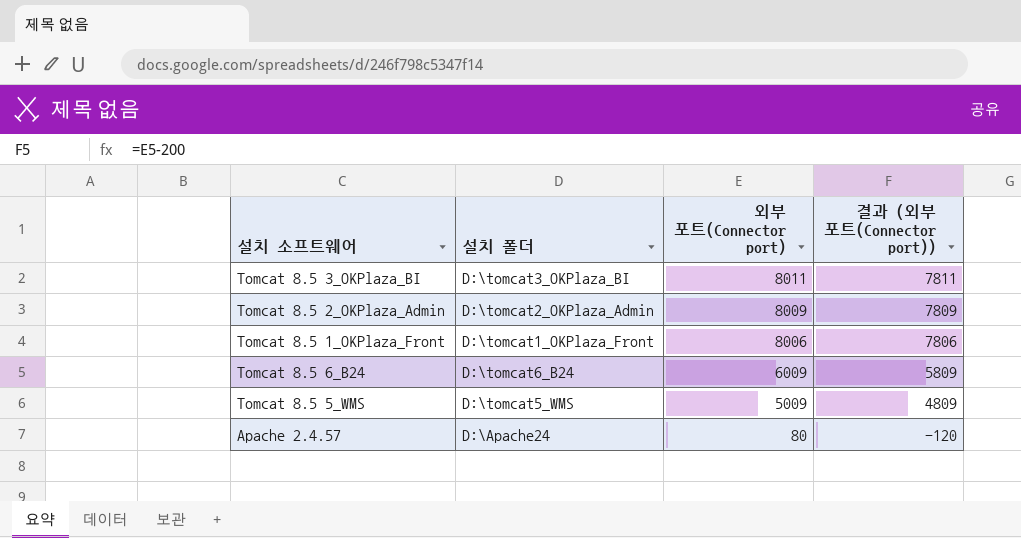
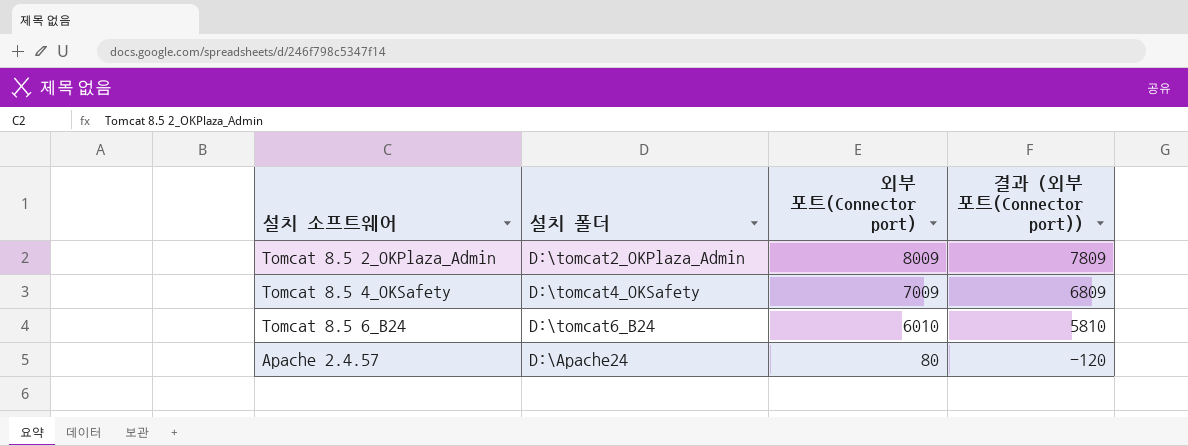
row Tomcat 8.5 3_OKPlaza_BI: D:\tomcat3_OKPlaza_BI | 8011 | 7811 -> none
row Tomcat 8.5 1_OKPlaza_Front: D:\tomcat1_OKPlaza_Front | 8006 | 7806 -> none
row Tomcat 8.5 5_WMS: D:\tomcat5_WMS | 5009 | 4809 -> none
row Tomcat 8.5 4_OKSafety: none -> D:\tomcat4_OKSafety | 7009 | 6809
Tomcat 8.5 6_B24 | 외부 포트(Connector port): 6009 -> 6010
Tomcat 8.5 6_B24 | 결과 (외부 포트(Connector port)): 5809 -> 5810

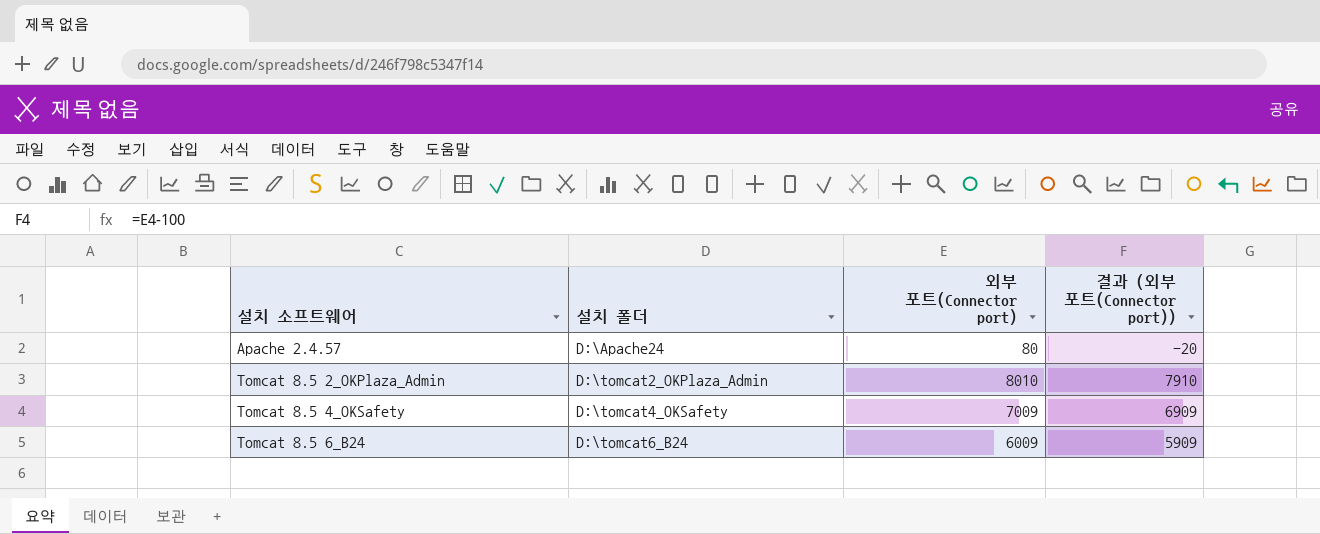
row order: 외부 포트(Connector port) descending -> 설치 소프트웨어 ascending
column 결과 (외부 포트(Connector port)) | formula: [외부 포트(Connector port)] - 200 -> [외부 포트(Connector port)] - 100
Tomcat 8.5 2_OKPlaza_Admin | 외부 포트(Connector port): 8009 -> 8010
Tomcat 8.5 6_B24 | 외부 포트(Connector port): 6010 -> 6009

